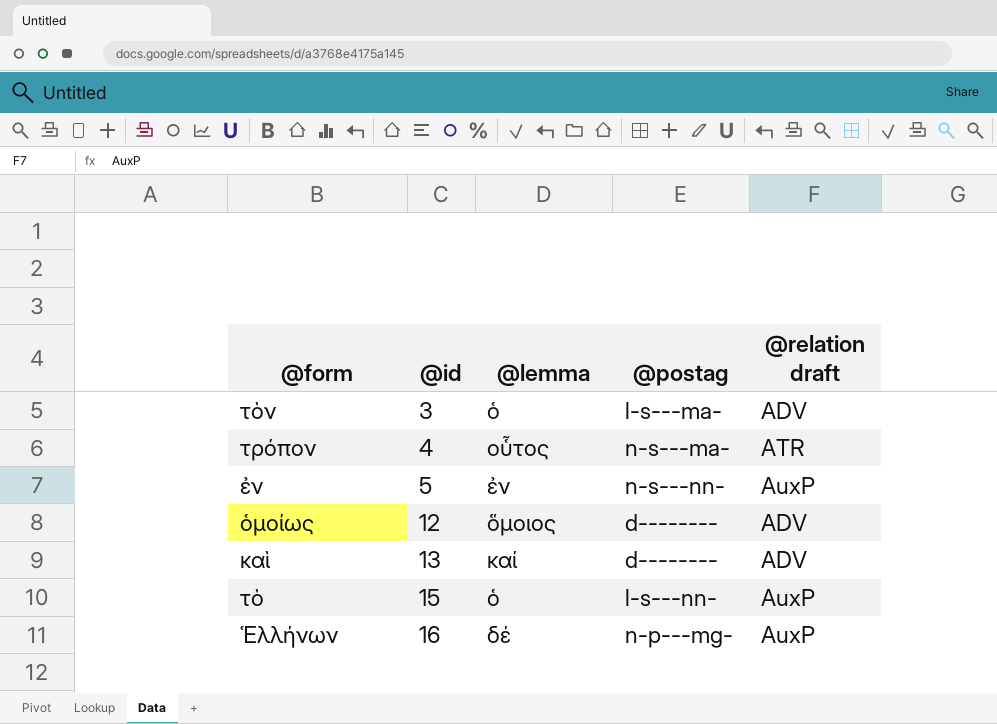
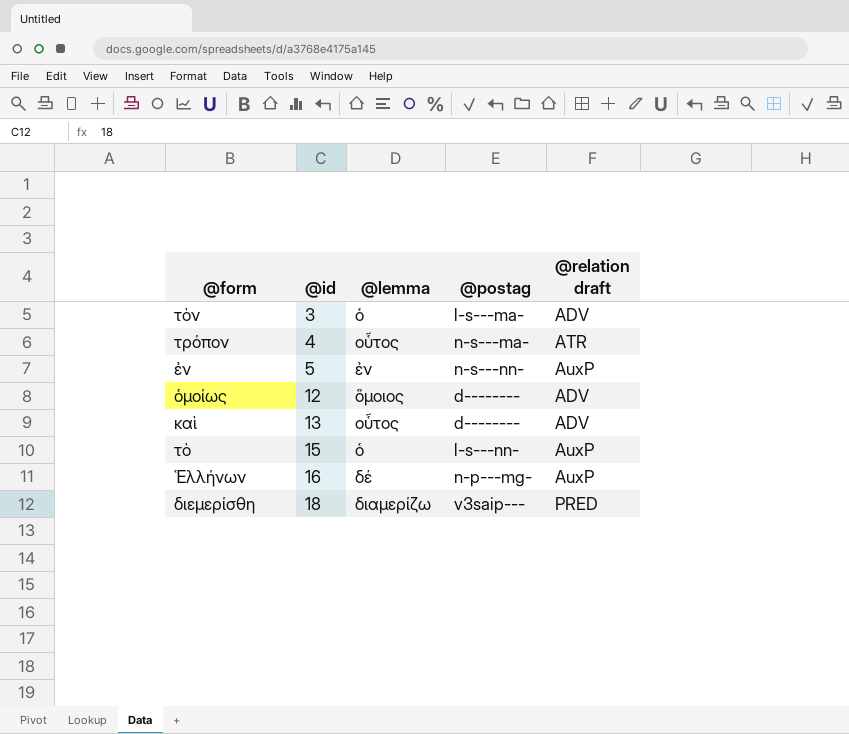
καὶ | @lemma: καί -> οὗτος
row διεμερίσθη: none -> 18 | διαμερίζω | v3saip--- | PRED

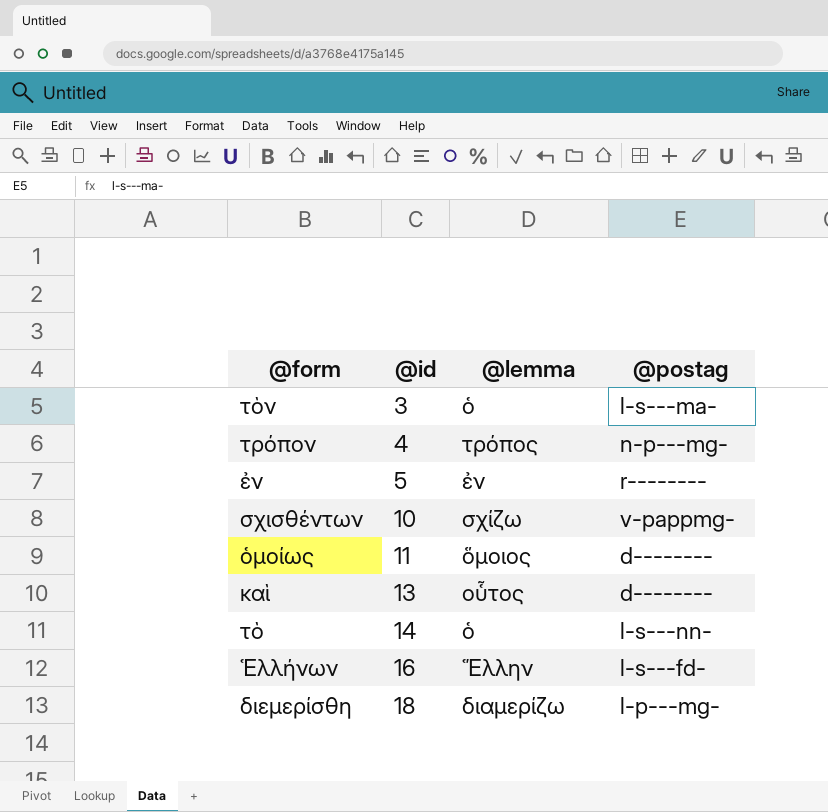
column @relation draft | position: 5 -> none
τρόπον | @lemma: οὗτος -> τρόπος
τρόπον | @postag: n-s---ma- -> n-p---mg-
ἐν | @postag: n-s---nn- -> r--------
row σχισθέντων: none -> 10 | σχίζω | v-pappmg-
ὁμοίως | @id: 12 -> 11
τὸ | @id: 15 -> 14
Ἑλλήνων | @lemma: δέ -> Ἕλλην
Ἑλλήνων | @postag: n-p---mg- -> l-s---fd-
διεμερίσθη | @postag: v3saip--- -> l-p---mg-

